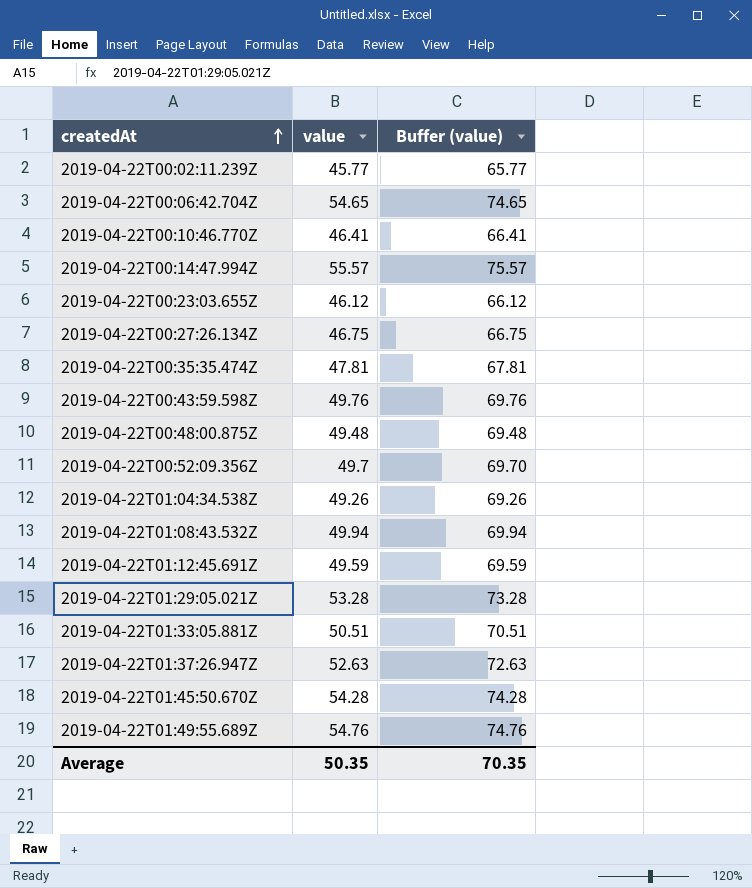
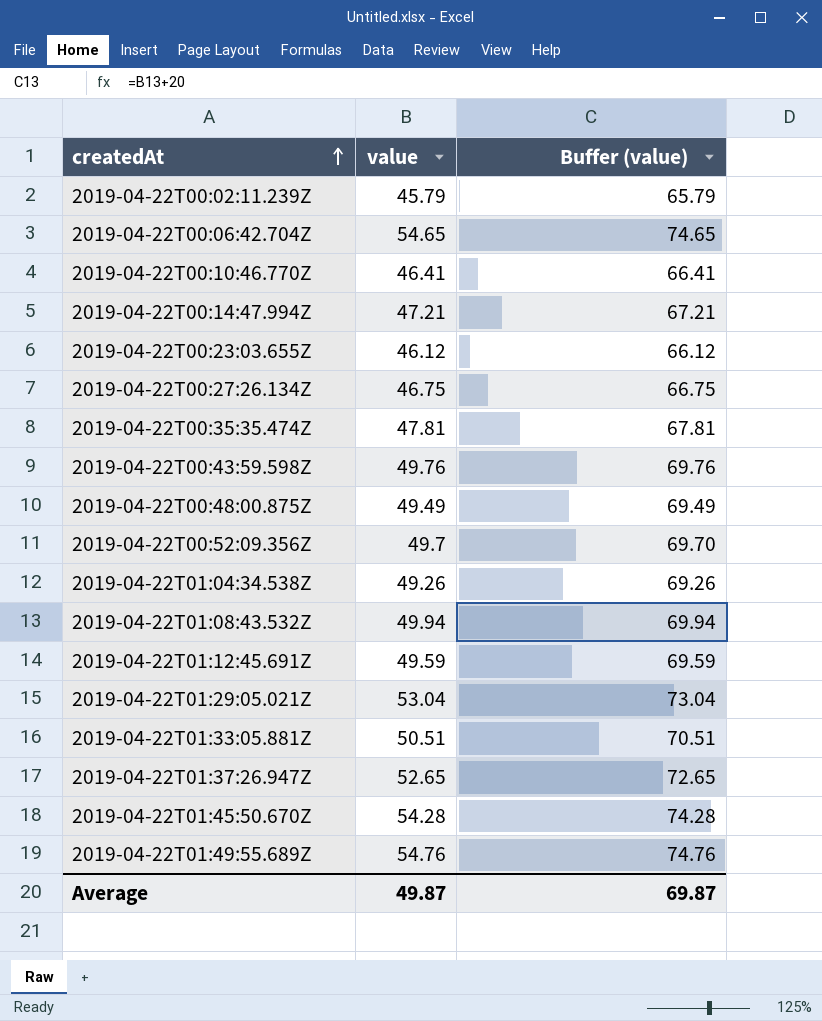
2019-04-22T00:02:11.239Z | value: 45.77 -> 45.79
2019-04-22T00:02:11.239Z | Buffer (value): 65.77 -> 65.79
2019-04-22T00:14:47.994Z | value: 55.57 -> 47.21
2019-04-22T00:14:47.994Z | Buffer (value): 75.57 -> 67.21
2019-04-22T00:48:00.875Z | value: 49.48 -> 49.49
2019-04-22T00:48:00.875Z | Buffer (value): 69.48 -> 69.49
2019-04-22T01:29:05.021Z | value: 53.28 -> 53.04
2019-04-22T01:29:05.021Z | Buffer (value): 73.28 -> 73.04
2019-04-22T01:37:26.947Z | value: 52.63 -> 52.65
2019-04-22T01:37:26.947Z | Buffer (value): 72.63 -> 72.65
Average | value: 50.35 -> 49.87
Average | Buffer (value): 70.35 -> 69.87

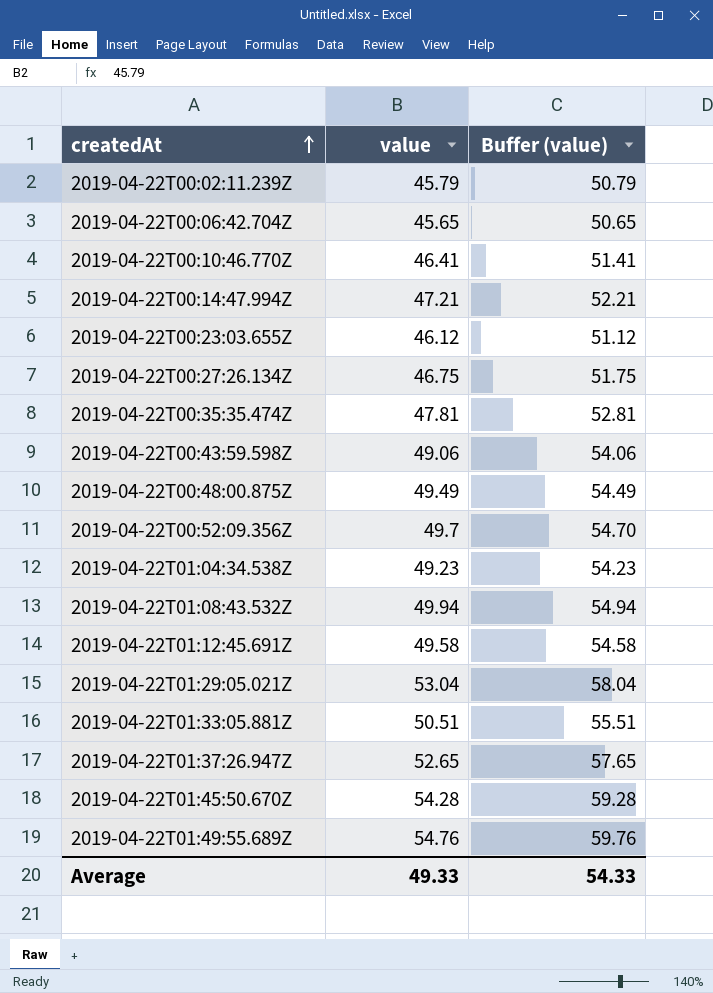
column Buffer (value) | formula: [value] + 20 -> [value] + 5
2019-04-22T00:06:42.704Z | value: 54.65 -> 45.65
2019-04-22T00:43:59.598Z | value: 49.76 -> 49.06
2019-04-22T01:04:34.538Z | value: 49.26 -> 49.23
2019-04-22T01:12:45.691Z | value: 49.59 -> 49.58
Average | value: 49.87 -> 49.33
Average | Buffer (value): 69.87 -> 54.33

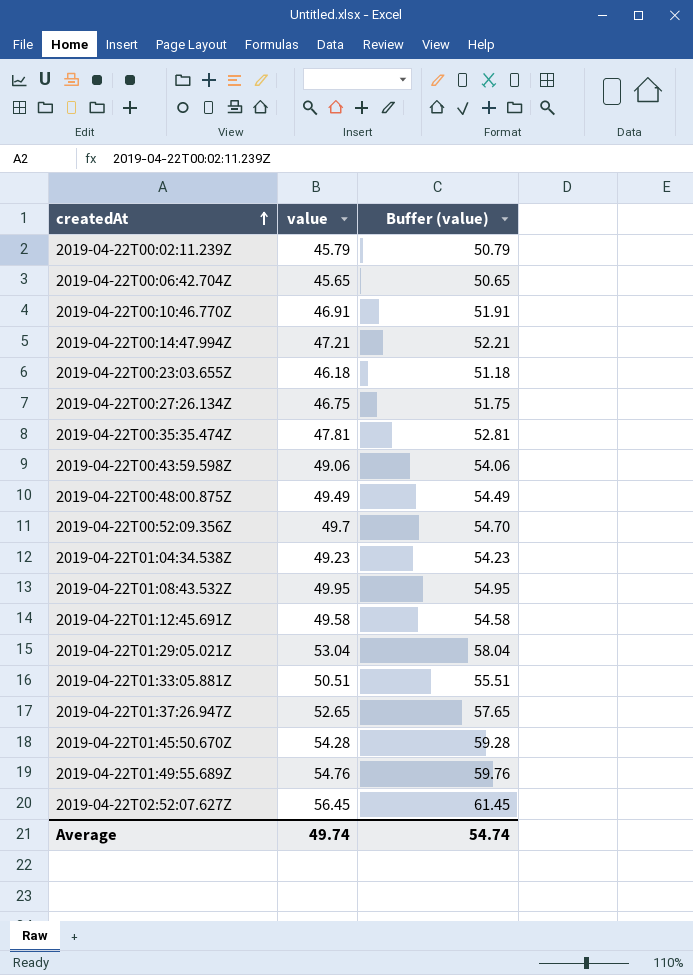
2019-04-22T00:10:46.770Z | value: 46.41 -> 46.91
2019-04-22T00:10:46.770Z | Buffer (value): 51.41 -> 51.91
2019-04-22T00:23:03.655Z | value: 46.12 -> 46.18
2019-04-22T00:23:03.655Z | Buffer (value): 51.12 -> 51.18
2019-04-22T01:08:43.532Z | value: 49.94 -> 49.95
2019-04-22T01:08:43.532Z | Buffer (value): 54.94 -> 54.95
row 2019-04-22T02:52:07.627Z: none -> 56.45 | 61.45
Average | value: 49.33 -> 49.74
Average | Buffer (value): 54.33 -> 54.74

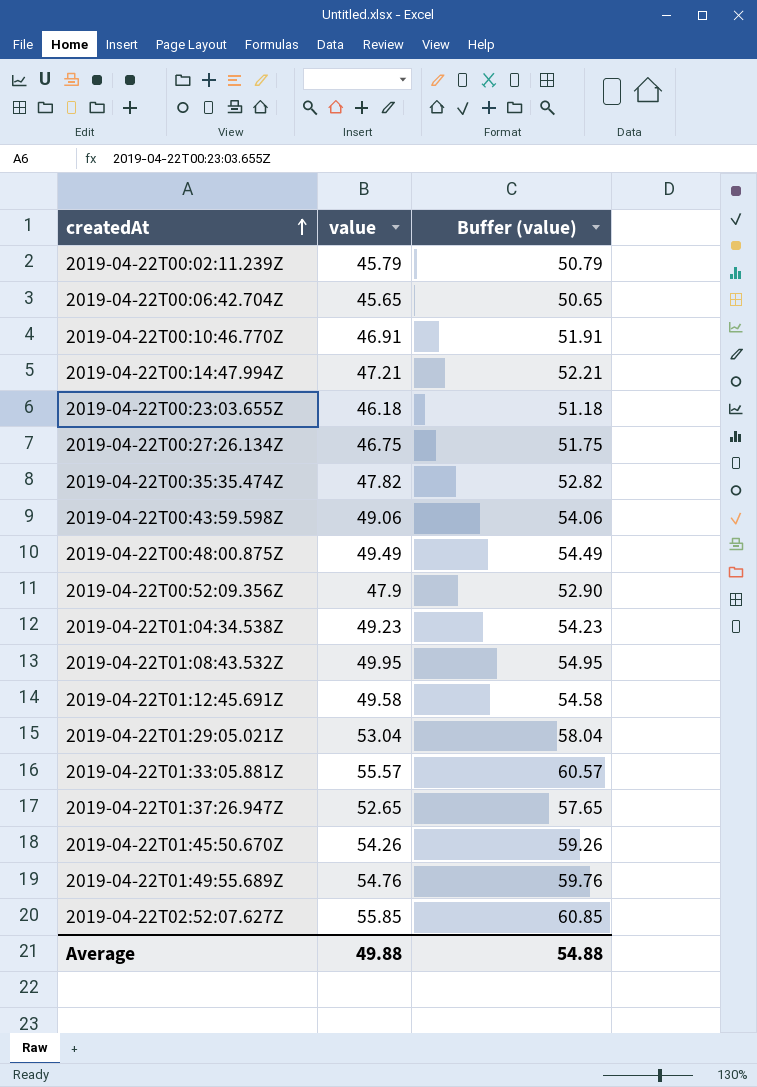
2019-04-22T00:35:35.474Z | value: 47.81 -> 47.82
2019-04-22T00:35:35.474Z | Buffer (value): 52.81 -> 52.82
2019-04-22T00:52:09.356Z | value: 49.7 -> 47.9
2019-04-22T00:52:09.356Z | Buffer (value): 54.70 -> 52.90
2019-04-22T01:33:05.881Z | value: 50.51 -> 55.57
2019-04-22T01:33:05.881Z | Buffer (value): 55.51 -> 60.57
2019-04-22T01:45:50.670Z | value: 54.28 -> 54.26
2019-04-22T01:45:50.670Z | Buffer (value): 59.28 -> 59.26
2019-04-22T02:52:07.627Z | value: 56.45 -> 55.85
2019-04-22T02:52:07.627Z | Buffer (value): 61.45 -> 60.85
Average | value: 49.74 -> 49.88
Average | Buffer (value): 54.74 -> 54.88

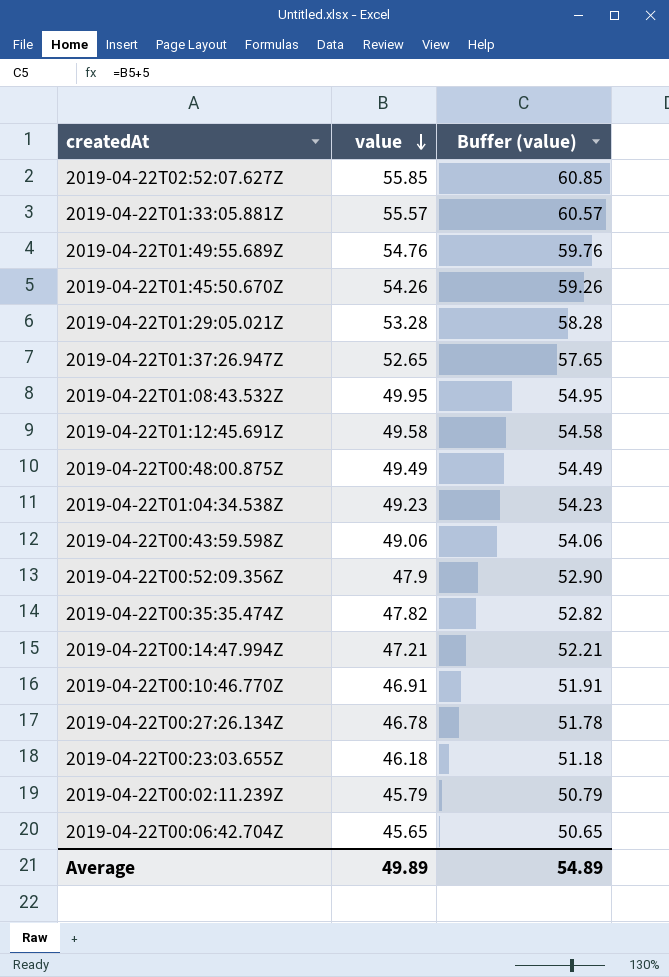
row order: createdAt ascending -> value descending
2019-04-22T01:29:05.021Z | value: 53.04 -> 53.28
2019-04-22T01:29:05.021Z | Buffer (value): 58.04 -> 58.28
2019-04-22T00:27:26.134Z | value: 46.75 -> 46.78
2019-04-22T00:27:26.134Z | Buffer (value): 51.75 -> 51.78
Average | value: 49.88 -> 49.89
Average | Buffer (value): 54.88 -> 54.89

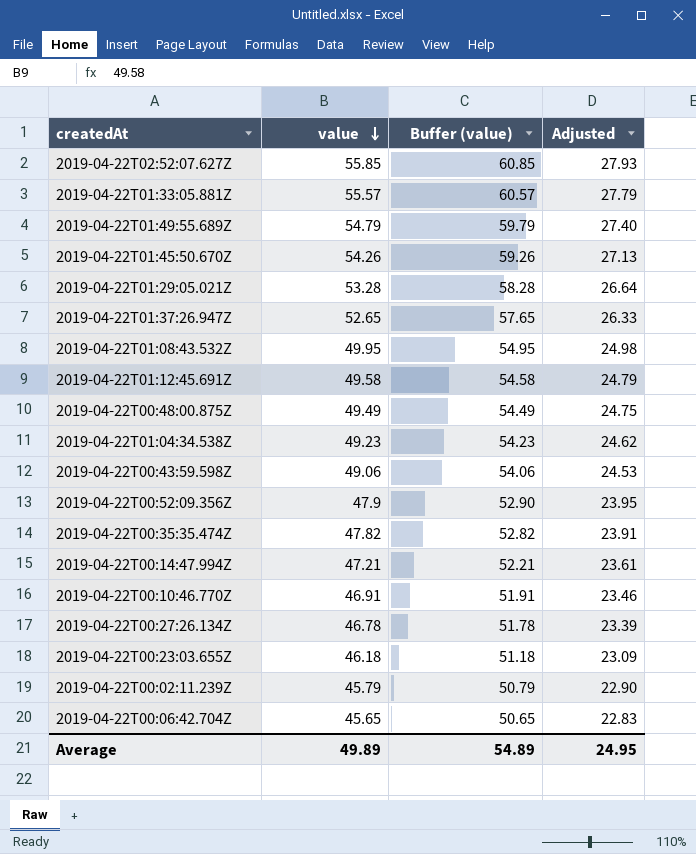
column Adjusted | formula: none -> [value] * 0.5
2019-04-22T01:49:55.689Z | value: 54.76 -> 54.79
2019-04-22T01:49:55.689Z | Buffer (value): 59.76 -> 59.79

